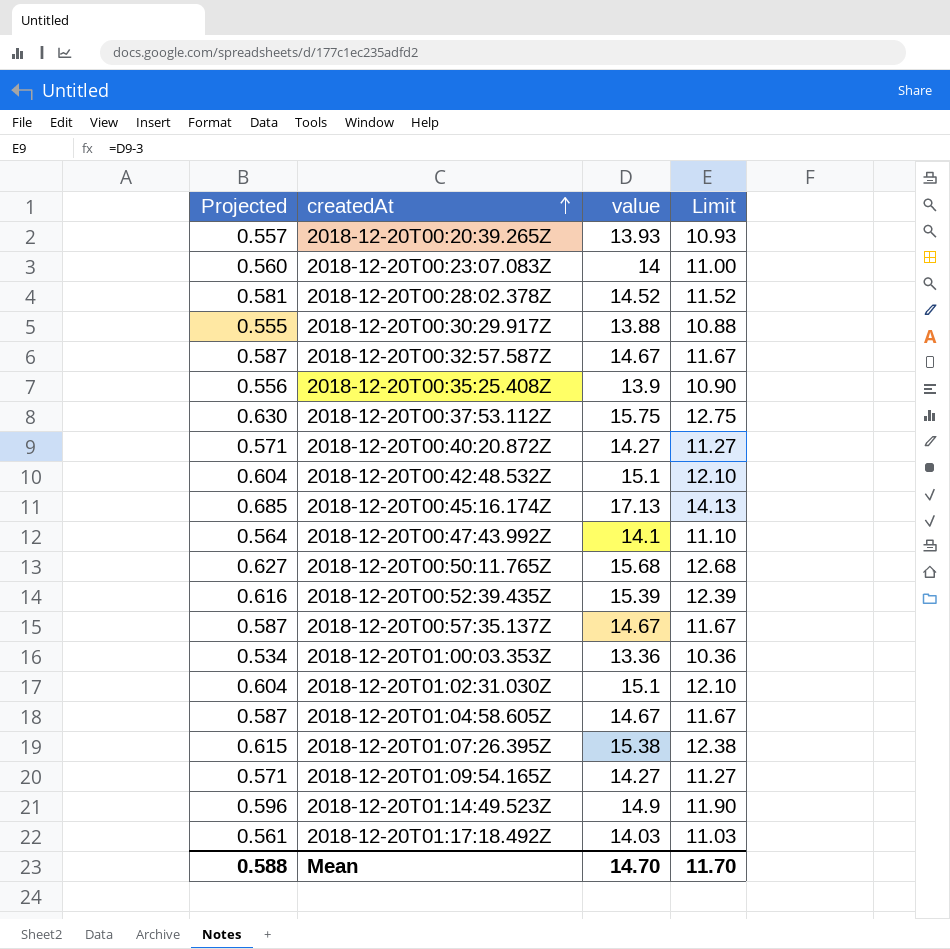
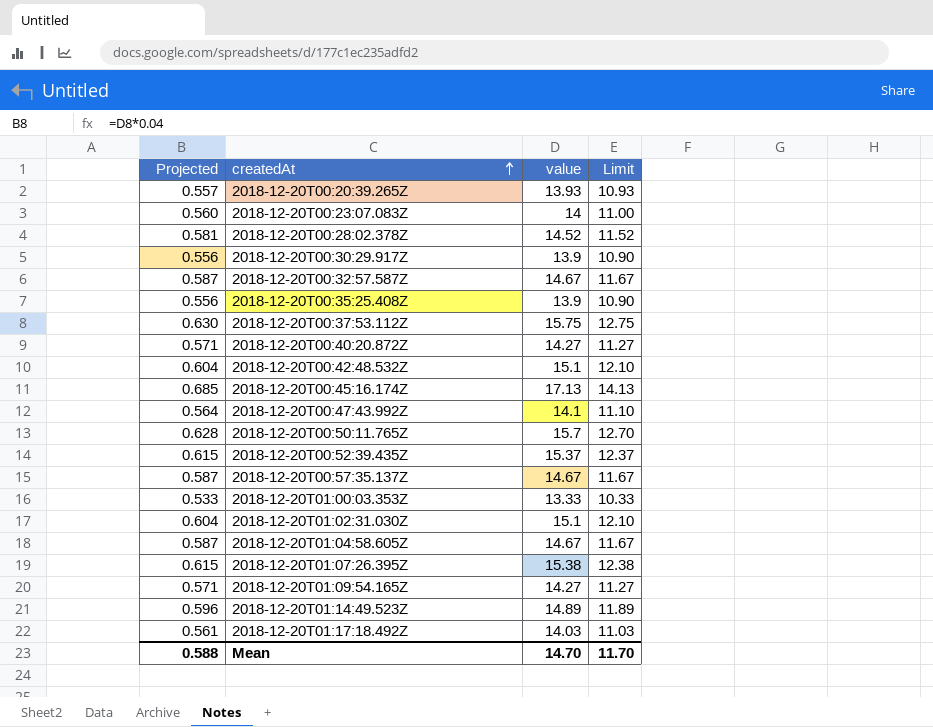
2018-12-20T00:30:29.917Z | Projected: 0.555 -> 0.556
2018-12-20T00:30:29.917Z | value: 13.88 -> 13.9
2018-12-20T00:30:29.917Z | Limit: 10.88 -> 10.90
2018-12-20T00:50:11.765Z | Projected: 0.627 -> 0.628
2018-12-20T00:50:11.765Z | value: 15.68 -> 15.7
2018-12-20T00:50:11.765Z | Limit: 12.68 -> 12.70
2018-12-20T00:52:39.435Z | Projected: 0.616 -> 0.615
2018-12-20T00:52:39.435Z | value: 15.39 -> 15.37
2018-12-20T00:52:39.435Z | Limit: 12.39 -> 12.37
2018-12-20T01:00:03.353Z | Projected: 0.534 -> 0.533
2018-12-20T01:00:03.353Z | value: 13.36 -> 13.33
2018-12-20T01:00:03.353Z | Limit: 10.36 -> 10.33
2018-12-20T01:14:49.523Z | value: 14.9 -> 14.89
2018-12-20T01:14:49.523Z | Limit: 11.90 -> 11.89

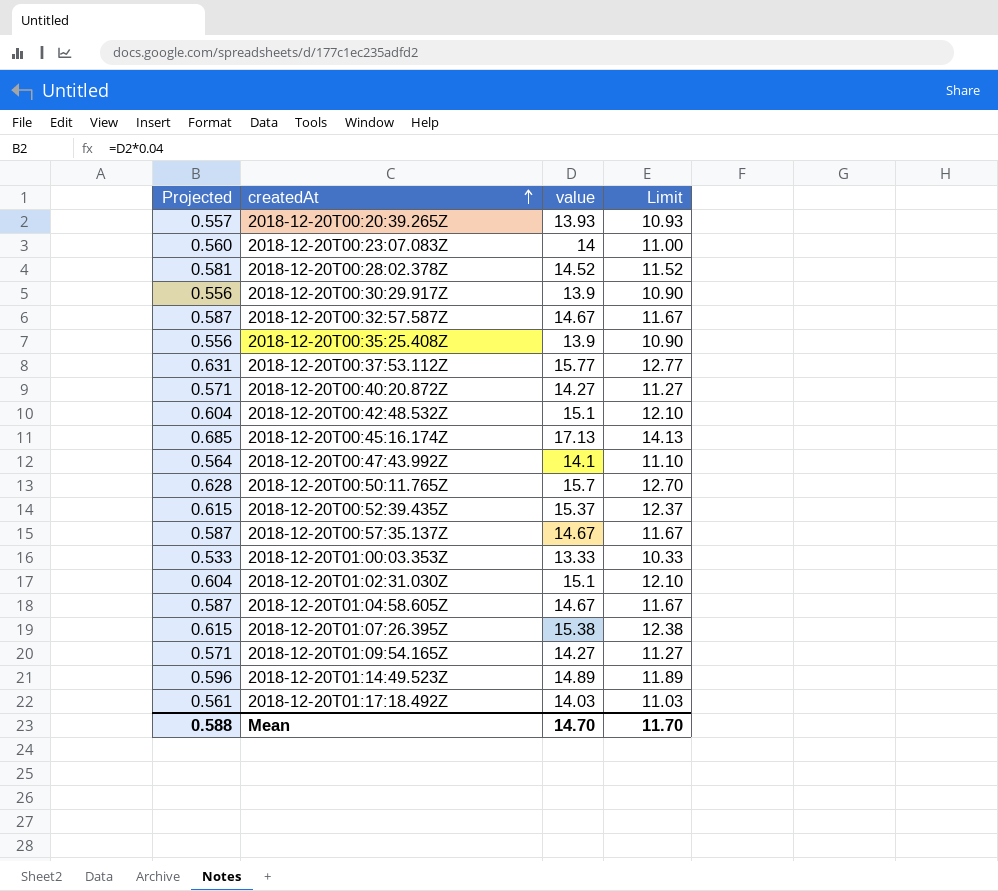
2018-12-20T00:37:53.112Z | Projected: 0.630 -> 0.631
2018-12-20T00:37:53.112Z | value: 15.75 -> 15.77
2018-12-20T00:37:53.112Z | Limit: 12.75 -> 12.77

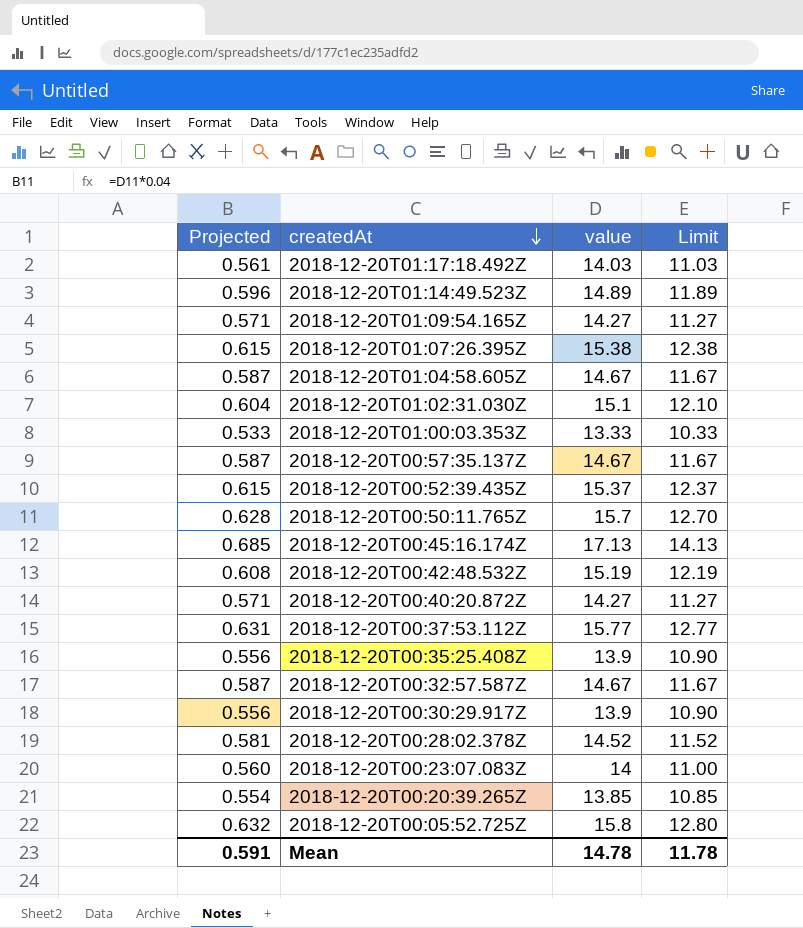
row order: createdAt ascending -> createdAt descending
row 2018-12-20T00:47:43.992Z: 0.564 | 14.1 | 11.10 -> none
2018-12-20T00:42:48.532Z | Projected: 0.604 -> 0.608
2018-12-20T00:42:48.532Z | value: 15.1 -> 15.19
2018-12-20T00:42:48.532Z | Limit: 12.10 -> 12.19
2018-12-20T00:20:39.265Z | Projected: 0.557 -> 0.554
2018-12-20T00:20:39.265Z | value: 13.93 -> 13.85
2018-12-20T00:20:39.265Z | Limit: 10.93 -> 10.85
row 2018-12-20T00:05:52.725Z: none -> 0.632 | 15.8 | 12.80
Mean | Projected: 0.588 -> 0.591
Mean | value: 14.70 -> 14.78
Mean | Limit: 11.70 -> 11.78

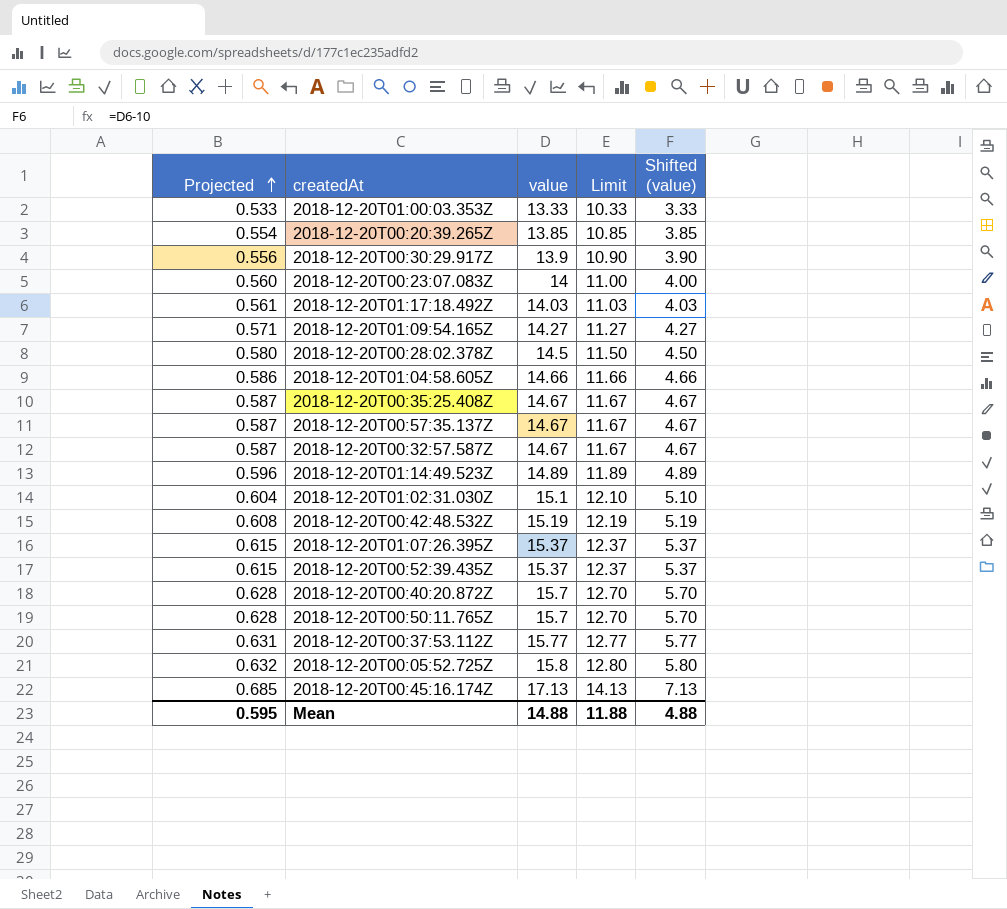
row order: createdAt descending -> Projected ascending
column Shifted (value) | formula: none -> [value] - 10
2018-12-20T00:28:02.378Z | Projected: 0.581 -> 0.580
2018-12-20T00:28:02.378Z | value: 14.52 -> 14.5
2018-12-20T00:28:02.378Z | Limit: 11.52 -> 11.50
2018-12-20T01:04:58.605Z | Projected: 0.587 -> 0.586
2018-12-20T01:04:58.605Z | value: 14.67 -> 14.66
2018-12-20T01:04:58.605Z | Limit: 11.67 -> 11.66
2018-12-20T00:35:25.408Z | Projected: 0.556 -> 0.587
2018-12-20T00:35:25.408Z | value: 13.9 -> 14.67
2018-12-20T00:35:25.408Z | Limit: 10.90 -> 11.67
2018-12-20T01:07:26.395Z | value: 15.38 -> 15.37
2018-12-20T01:07:26.395Z | Limit: 12.38 -> 12.37
2018-12-20T00:40:20.872Z | Projected: 0.571 -> 0.628
2018-12-20T00:40:20.872Z | value: 14.27 -> 15.7
2018-12-20T00:40:20.872Z | Limit: 11.27 -> 12.70
Mean | Projected: 0.591 -> 0.595
Mean | value: 14.78 -> 14.88
Mean | Limit: 11.78 -> 11.88

